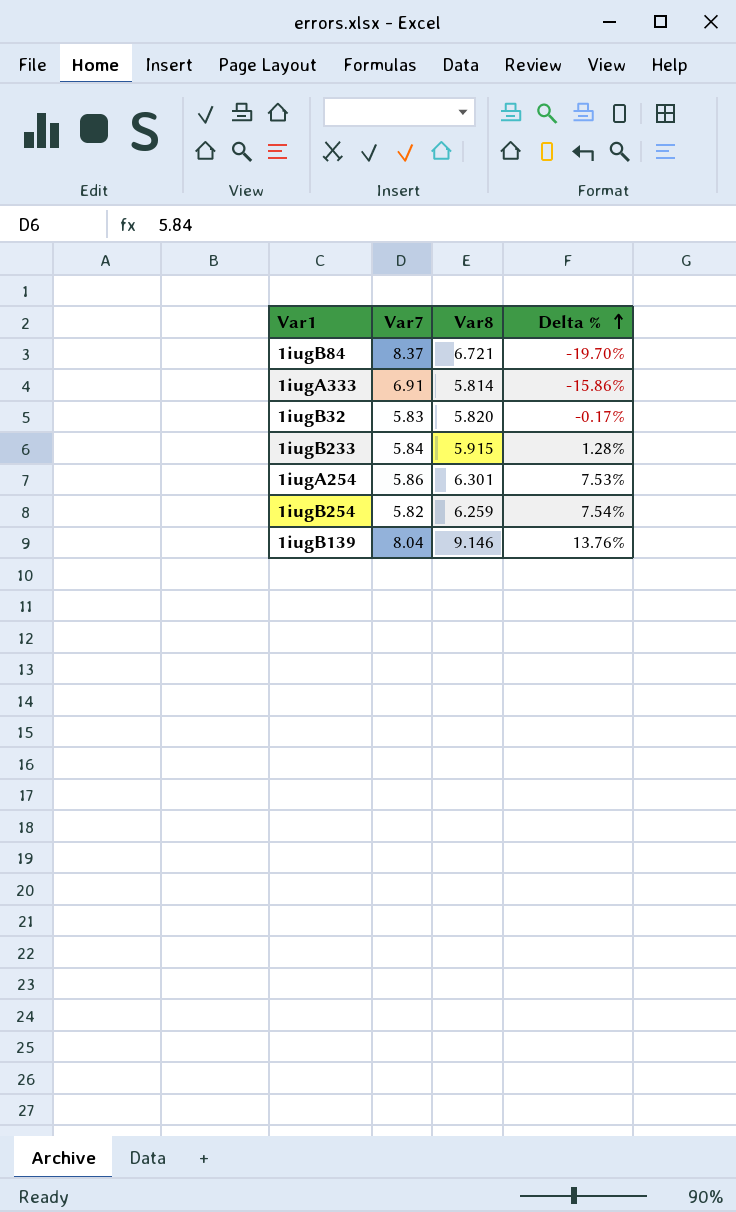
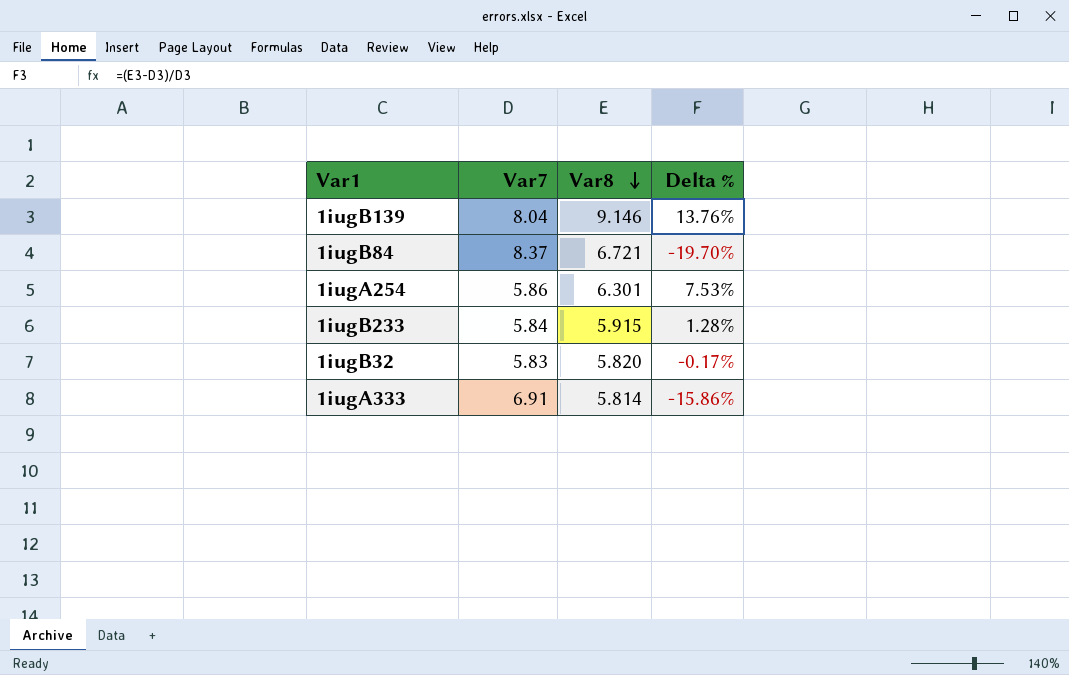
row order: Delta % ascending -> Var8 descending
row 1iugB254: 5.82 | 6.259 | 7.54% -> none

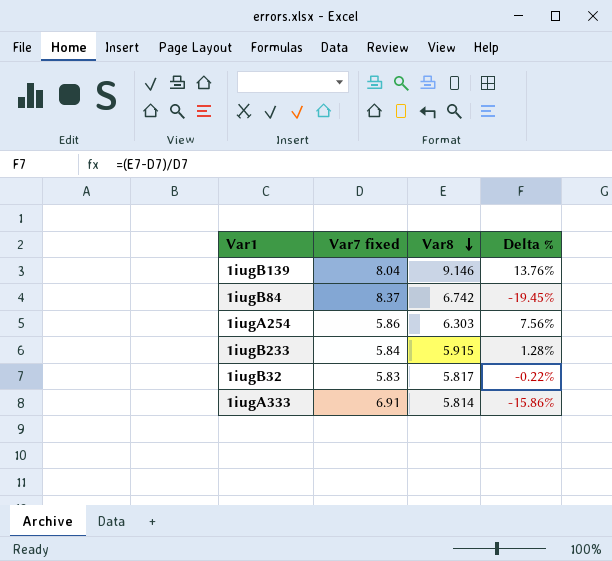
column name: Var7 -> Var7 fixed
1iugB84 | Var8: 6.721 -> 6.742
1iugB84 | Delta %: -19.70% -> -19.45%
1iugA254 | Var8: 6.301 -> 6.303
1iugA254 | Delta %: 7.53% -> 7.56%
1iugB32 | Var8: 5.820 -> 5.817
1iugB32 | Delta %: -0.17% -> -0.22%

